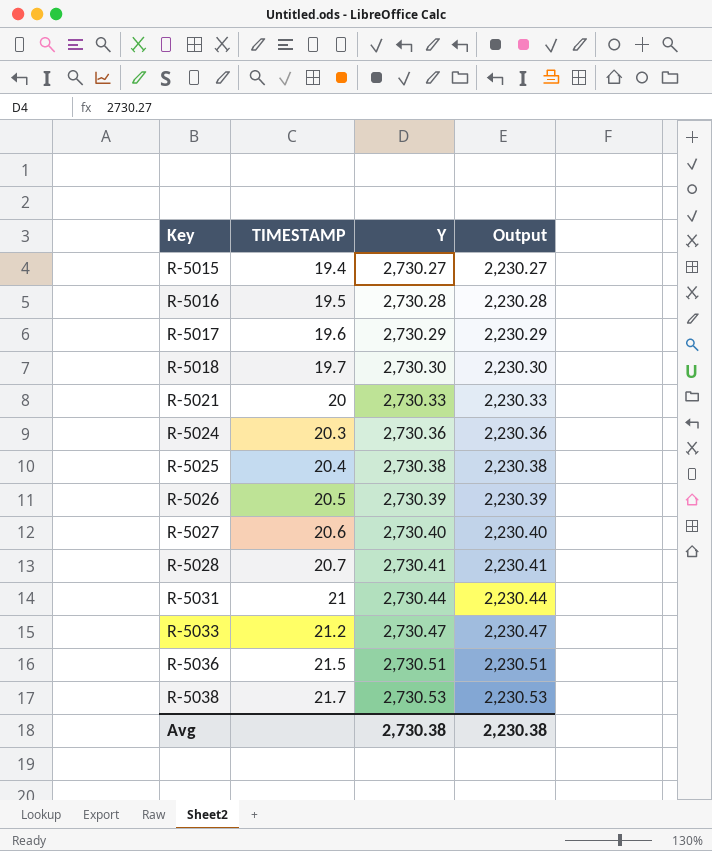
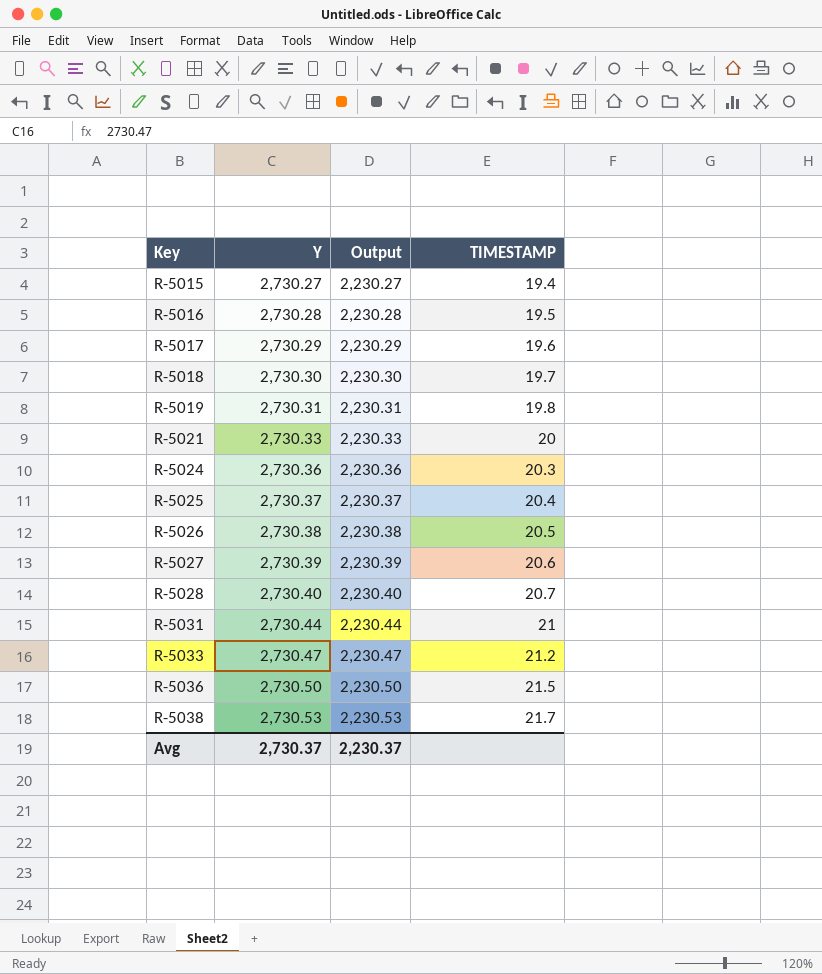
column TIMESTAMP | position: 2 -> 4
row R-5019: none -> 2,730.31 | 2,230.31 | 19.8
R-5025 | Y: 2,730.38 -> 2,730.37
R-5025 | Output: 2,230.38 -> 2,230.37
R-5026 | Y: 2,730.39 -> 2,730.38
R-5026 | Output: 2,230.39 -> 2,230.38
R-5027 | Y: 2,730.40 -> 2,730.39
R-5027 | Output: 2,230.40 -> 2,230.39
R-5028 | Y: 2,730.41 -> 2,730.40
R-5028 | Output: 2,230.41 -> 2,230.40
R-5036 | Y: 2,730.51 -> 2,730.50
R-5036 | Output: 2,230.51 -> 2,230.50
Avg | Y: 2,730.38 -> 2,730.37
Avg | Output: 2,230.38 -> 2,230.37

